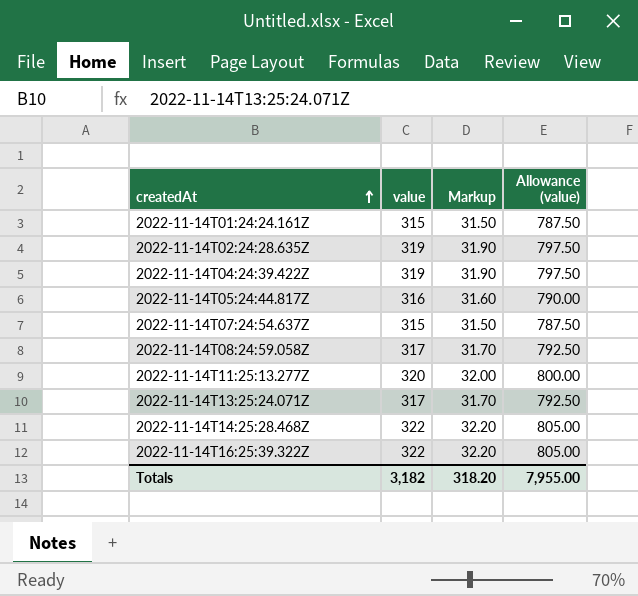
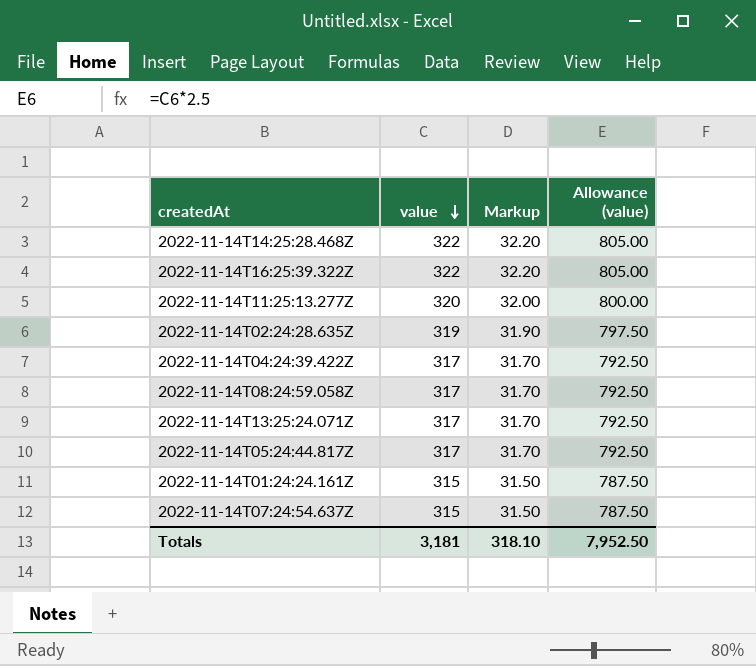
row order: createdAt ascending -> value descending
2022-11-14T04:24:39.422Z | value: 319 -> 317
2022-11-14T04:24:39.422Z | Markup: 31.90 -> 31.70
2022-11-14T04:24:39.422Z | Allowance (value): 797.50 -> 792.50
2022-11-14T05:24:44.817Z | value: 316 -> 317
2022-11-14T05:24:44.817Z | Markup: 31.60 -> 31.70
2022-11-14T05:24:44.817Z | Allowance (value): 790.00 -> 792.50
Totals | value: 3,182 -> 3,181
Totals | Markup: 318.20 -> 318.10
Totals | Allowance (value): 7,955.00 -> 7,952.50

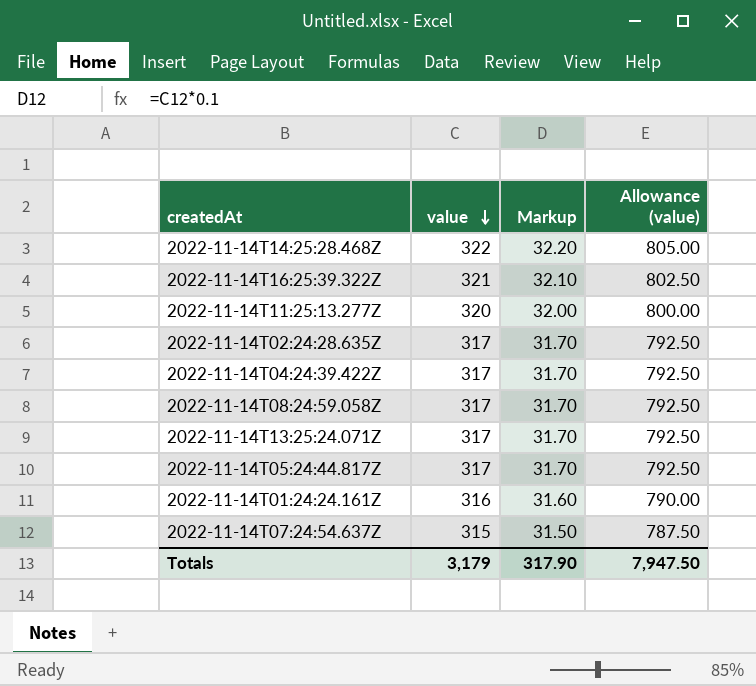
2022-11-14T16:25:39.322Z | value: 322 -> 321
2022-11-14T16:25:39.322Z | Markup: 32.20 -> 32.10
2022-11-14T16:25:39.322Z | Allowance (value): 805.00 -> 802.50
2022-11-14T02:24:28.635Z | value: 319 -> 317
2022-11-14T02:24:28.635Z | Markup: 31.90 -> 31.70
2022-11-14T02:24:28.635Z | Allowance (value): 797.50 -> 792.50
2022-11-14T01:24:24.161Z | value: 315 -> 316
2022-11-14T01:24:24.161Z | Markup: 31.50 -> 31.60
2022-11-14T01:24:24.161Z | Allowance (value): 787.50 -> 790.00
Totals | value: 3,181 -> 3,179
Totals | Markup: 318.10 -> 317.90
Totals | Allowance (value): 7,952.50 -> 7,947.50

